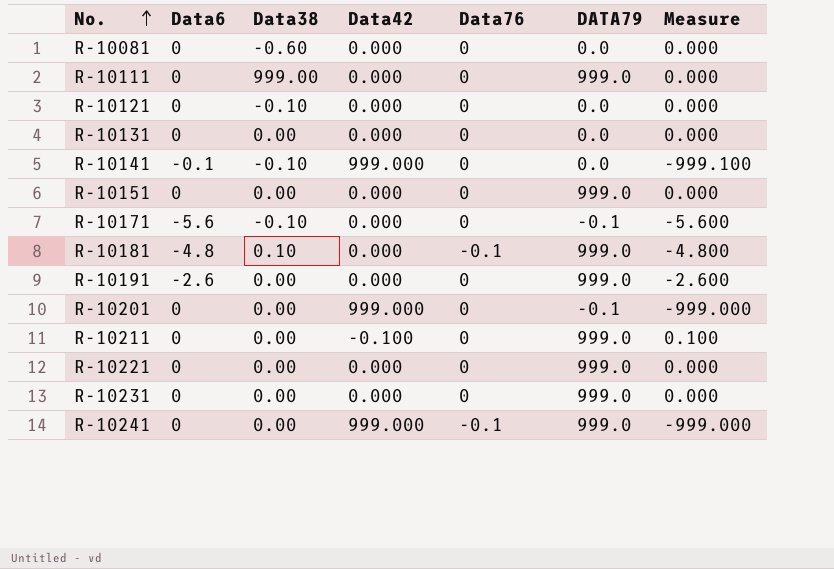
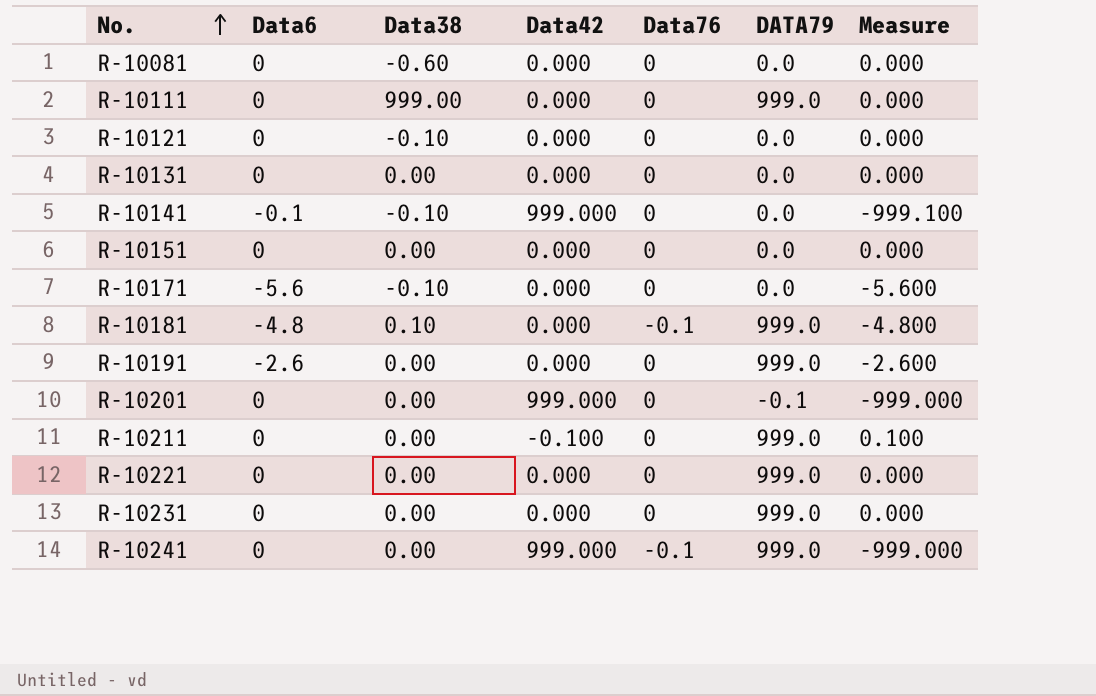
R-10151 | DATA79: 999.0 -> 0.0
R-10171 | DATA79: -0.1 -> 0.0

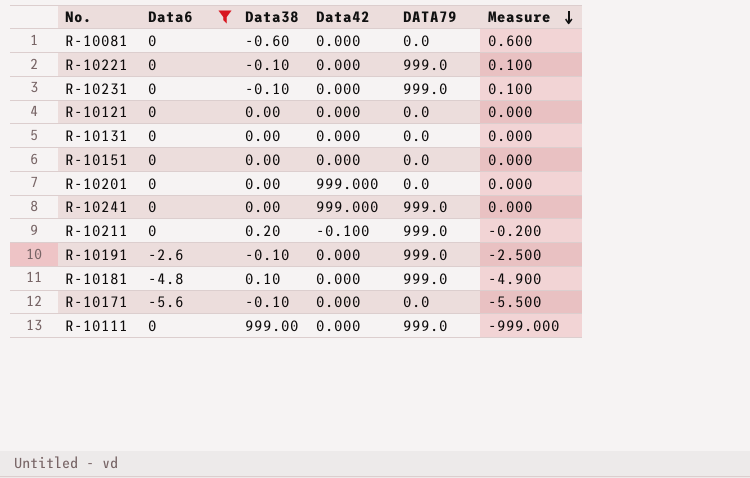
filter: none -> Data6 != -0.1
row order: No. ascending -> Measure descending
column Data76 | position: 5 -> none
column Measure | formula: [Data6] - [Data42] -> [Data6] - [Data38]
R-10221 | Data38: 0.00 -> -0.10
R-10231 | Data38: 0.00 -> -0.10
R-10121 | Data38: -0.10 -> 0.00
R-10201 | DATA79: -0.1 -> 0.0
R-10211 | Data38: 0.00 -> 0.20
R-10191 | Data38: 0.00 -> -0.10

